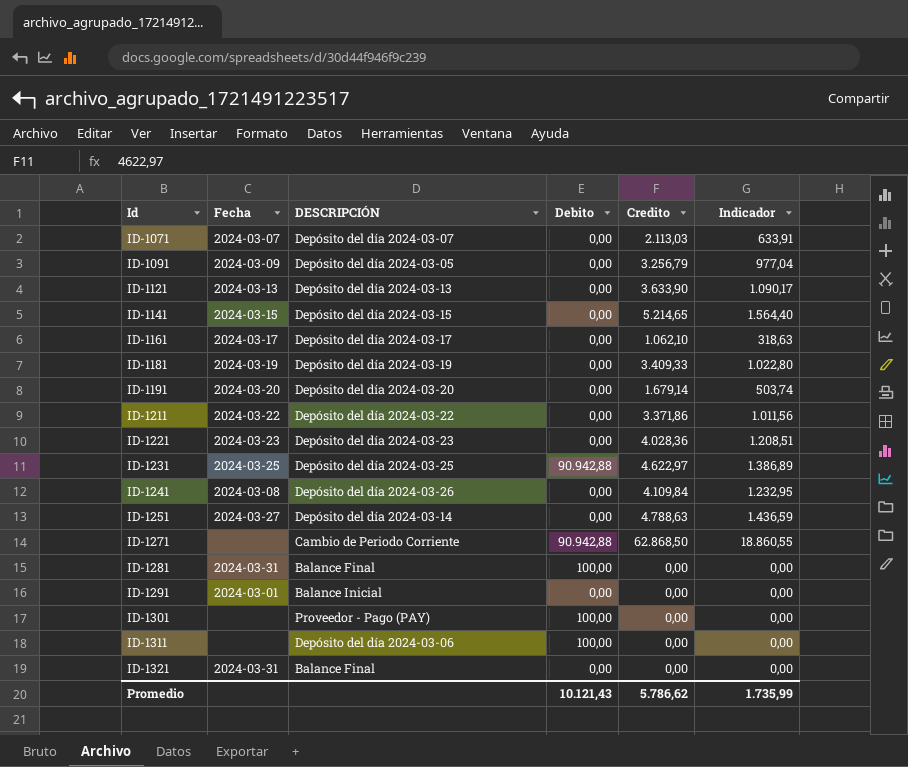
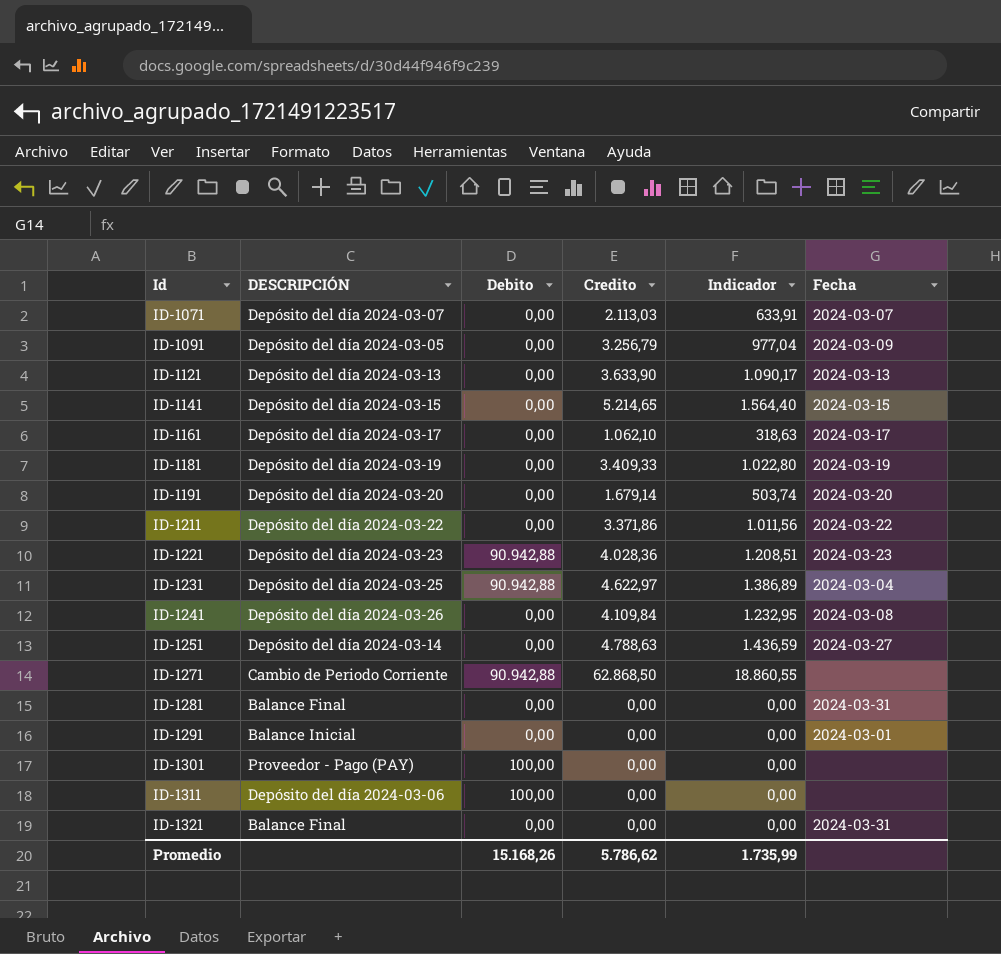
column Fecha | position: 2 -> 6
ID-1221 | Debito: 0,00 -> 90.942,88
ID-1231 | Fecha: 2024-03-25 -> 2024-03-04
ID-1281 | Debito: 100,00 -> 0,00
Promedio | Debito: 10.121,43 -> 15.168,26

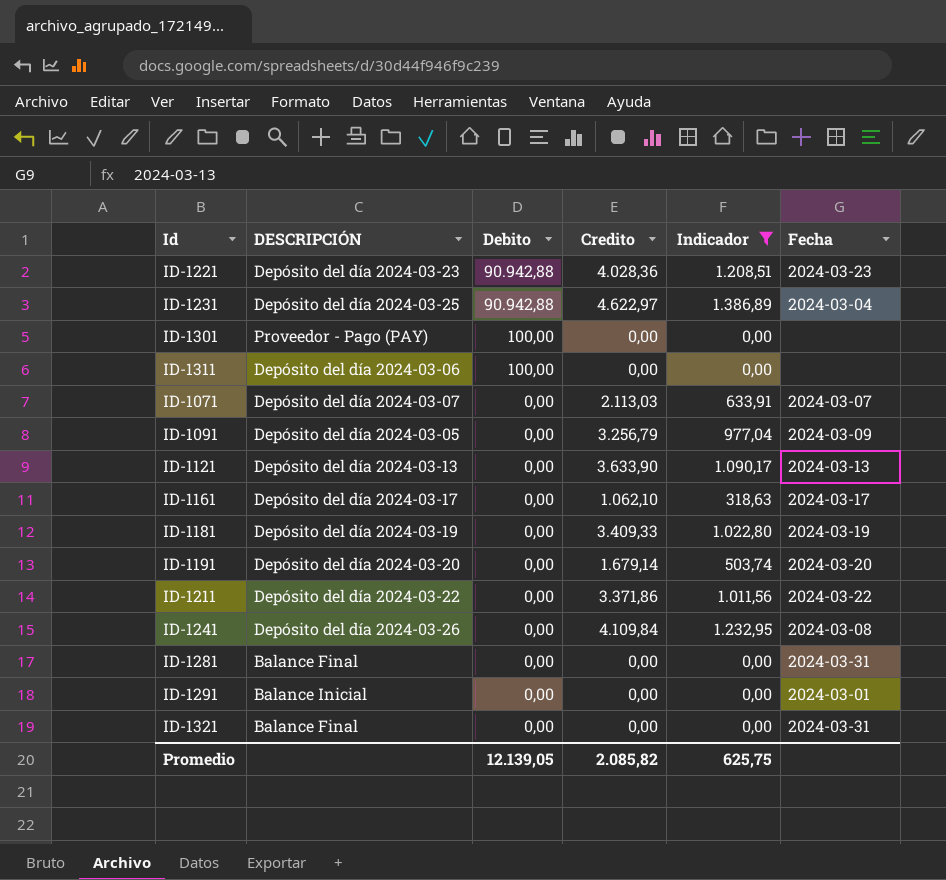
filter: none -> Indicador <= 1.386,89
row order: Id ascending -> Debito descending
Promedio | Debito: 15.168,26 -> 12.139,05
Promedio | Credito: 5.786,62 -> 2.085,82
Promedio | Indicador: 1.735,99 -> 625,75

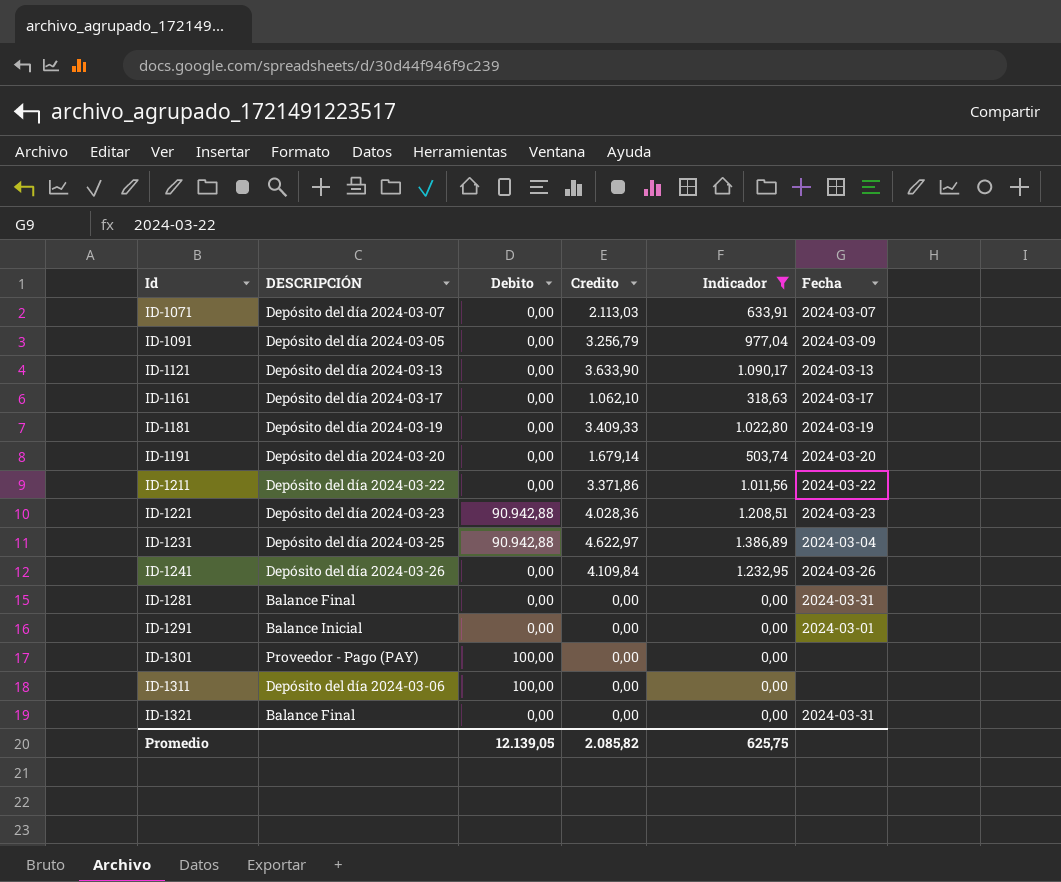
row order: Debito descending -> Id ascending
ID-1241 | Fecha: 2024-03-08 -> 2024-03-26

